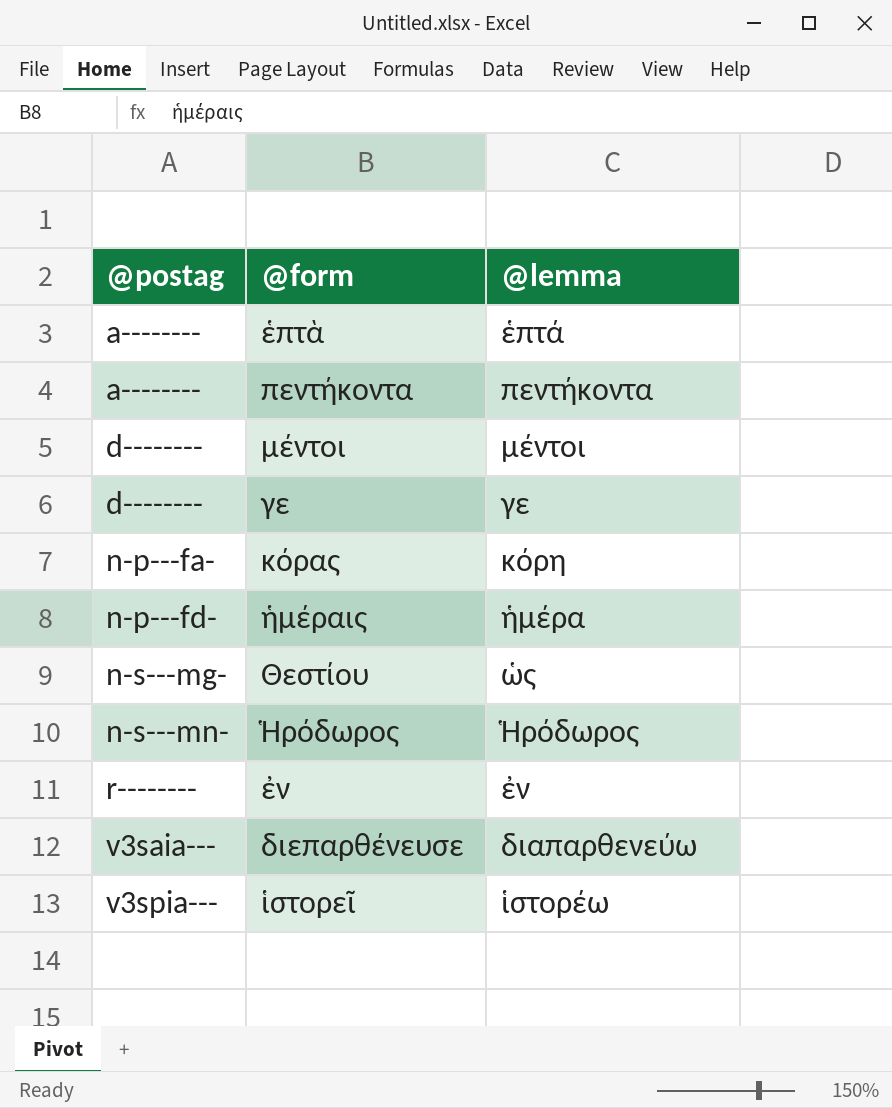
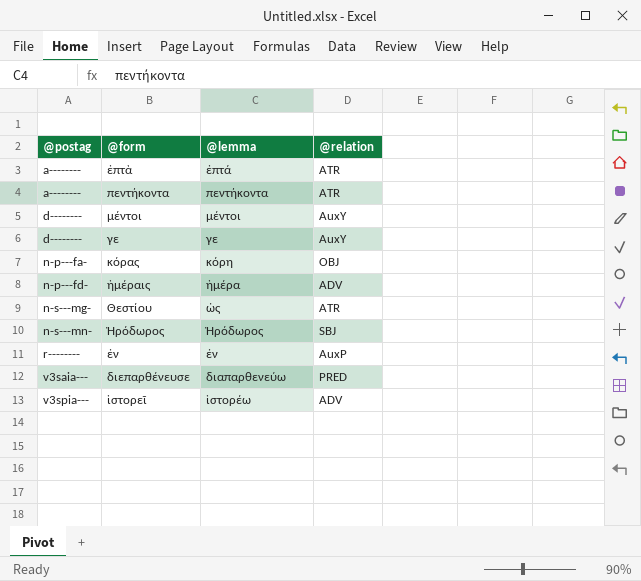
column @relation | position: none -> 4

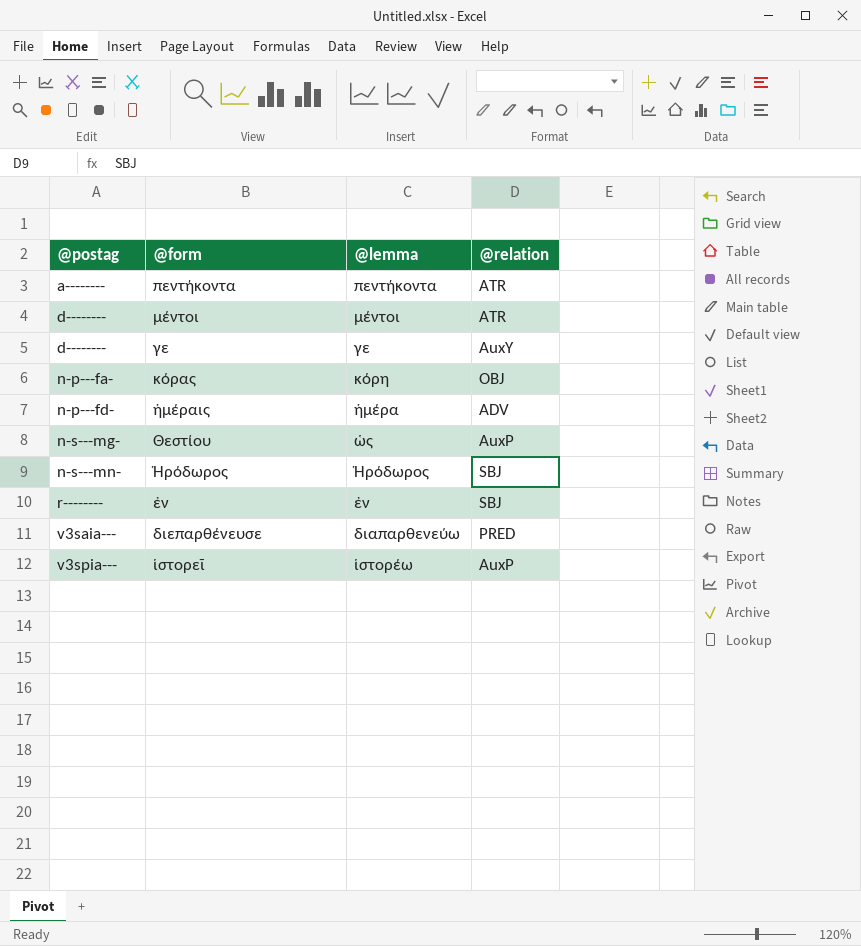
row ἑπτὰ: a-------- | ἑπτά | ATR -> none
μέντοι | @relation: AuxY -> ATR
Θεστίου | @relation: ATR -> AuxP
ἐν | @relation: AuxP -> SBJ
ἱστορεῖ | @relation: ADV -> AuxP

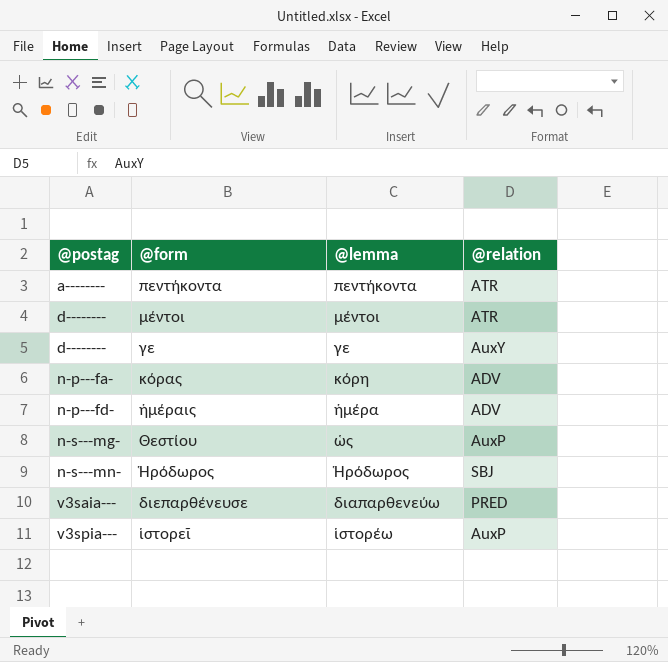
row ἐν: r-------- | ἐν | SBJ -> none
κόρας | @relation: OBJ -> ADV

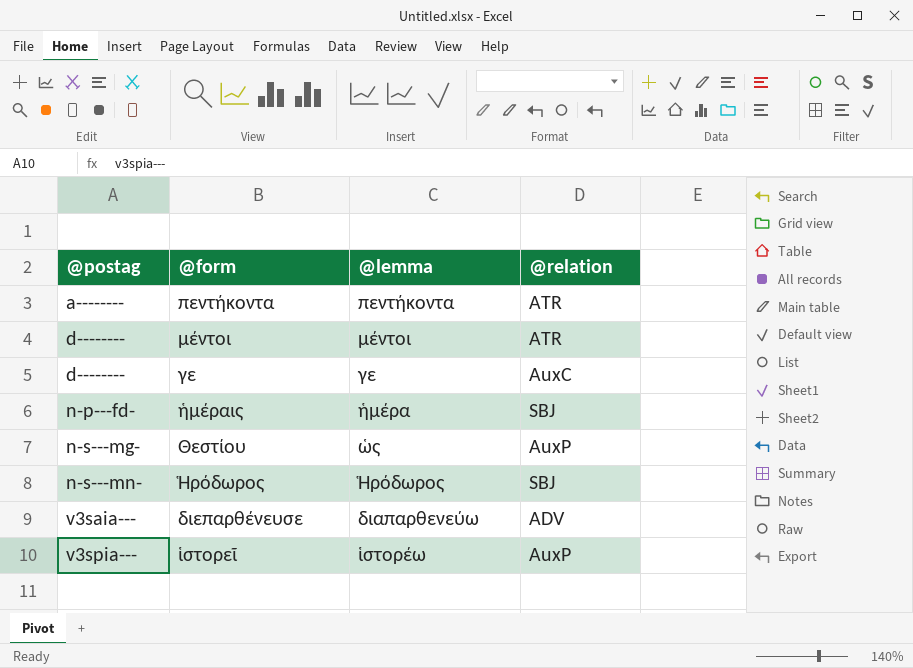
row κόρας: n-p---fa- | κόρη | ADV -> none
γε | @relation: AuxY -> AuxC
ἡμέραις | @relation: ADV -> SBJ
διεπαρθένευσε | @relation: PRED -> ADV

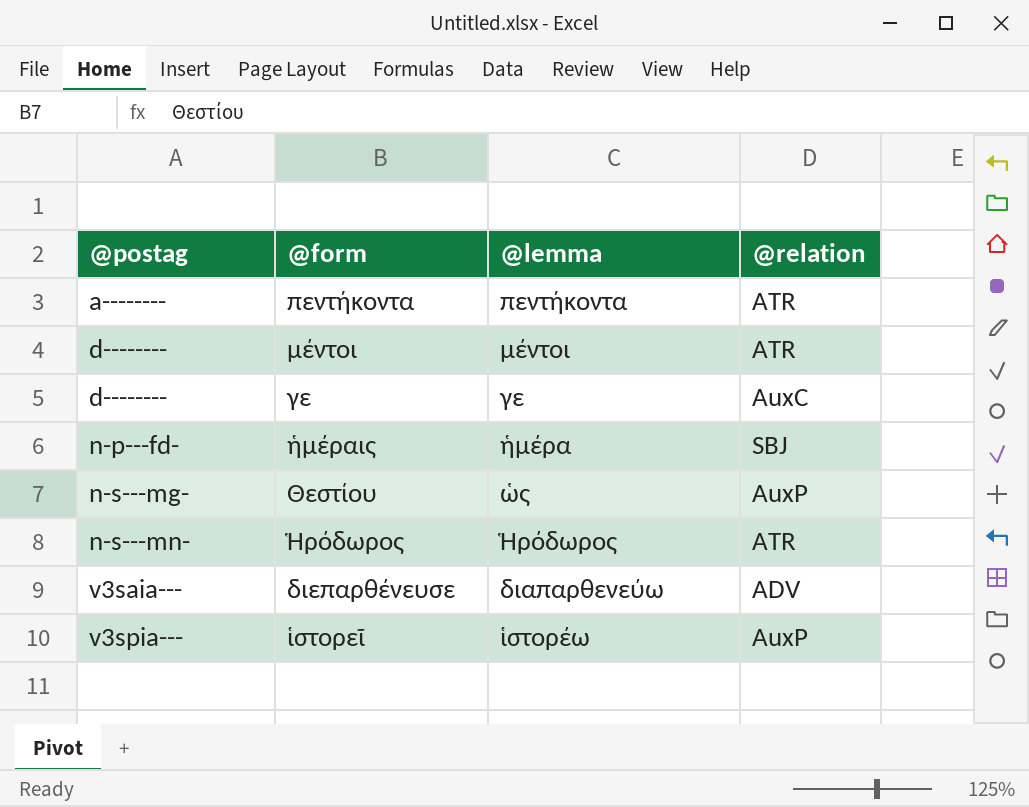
Ἡρόδωρος | @relation: SBJ -> ATR

